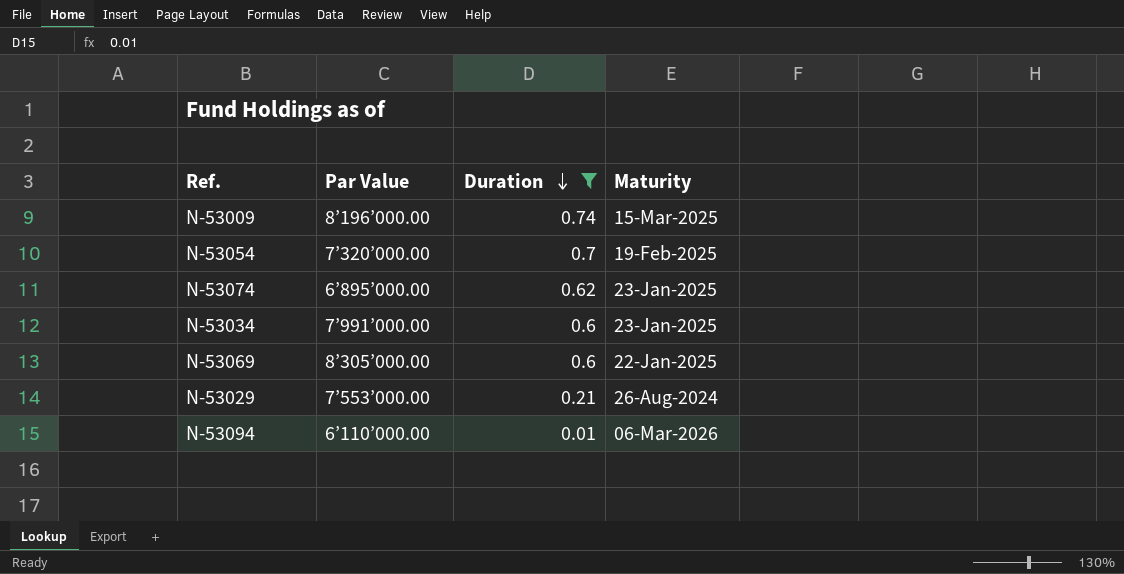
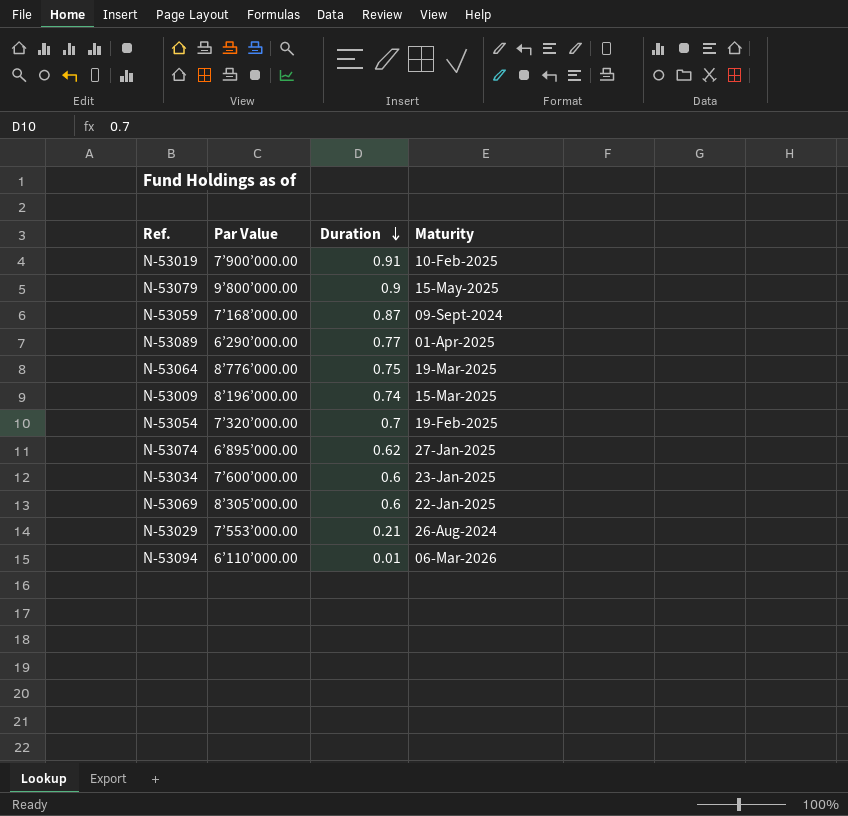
filter: Duration <= 0.74 -> none
N-53074 | Maturity: 23-Jan-2025 -> 27-Jan-2025
N-53034 | Par Value: 7’991’000.00 -> 7’600’000.00

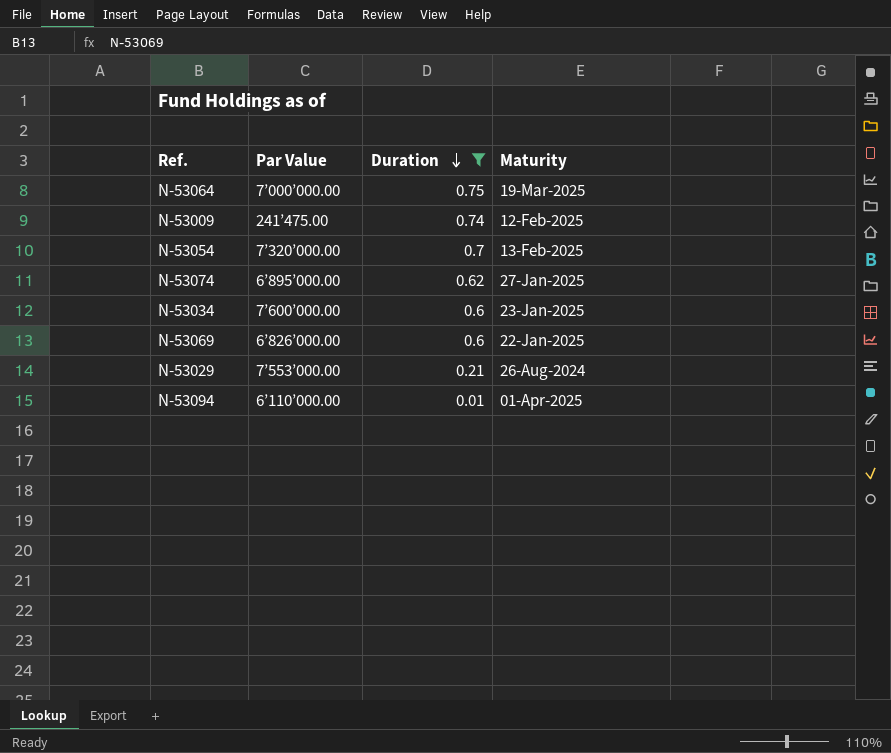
filter: none -> Duration <= 0.75
N-53064 | Par Value: 8’776’000.00 -> 7’000’000.00
N-53009 | Par Value: 8’196’000.00 -> 241’475.00
N-53009 | Maturity: 15-Mar-2025 -> 12-Feb-2025
N-53054 | Maturity: 19-Feb-2025 -> 13-Feb-2025
N-53069 | Par Value: 8’305’000.00 -> 6’826’000.00
N-53094 | Maturity: 06-Mar-2026 -> 01-Apr-2025

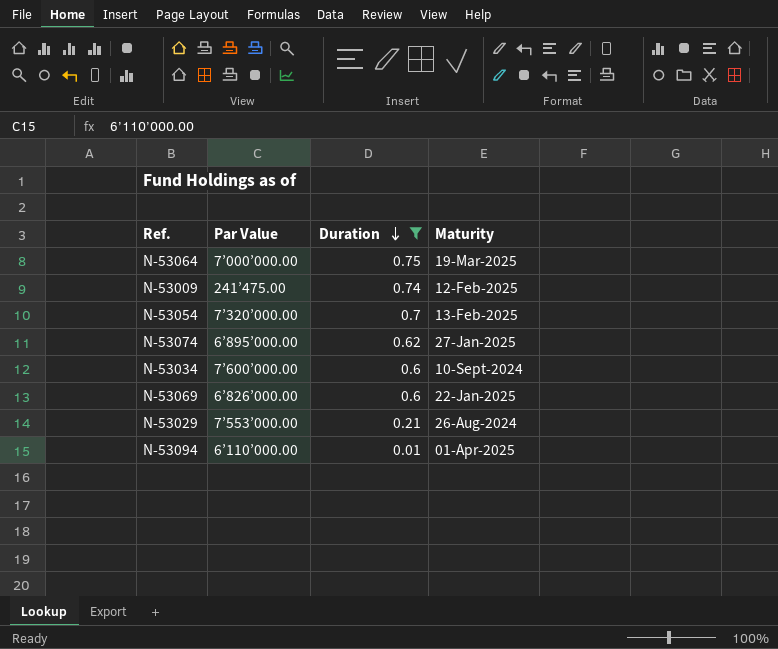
N-53034 | Maturity: 23-Jan-2025 -> 10-Sept-2024

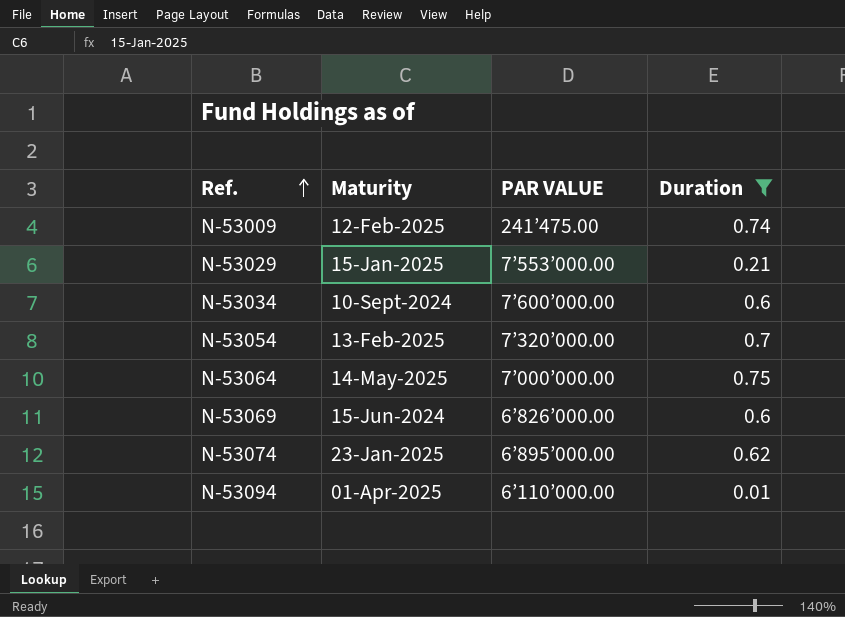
row order: Duration descending -> Ref. ascending
column Maturity | position: 4 -> 2
column name: Par Value -> PAR VALUE
N-53029 | Maturity: 26-Aug-2024 -> 15-Jan-2025
N-53064 | Maturity: 19-Mar-2025 -> 14-May-2025
N-53069 | Maturity: 22-Jan-2025 -> 15-Jun-2024
N-53074 | Maturity: 27-Jan-2025 -> 23-Jan-2025

